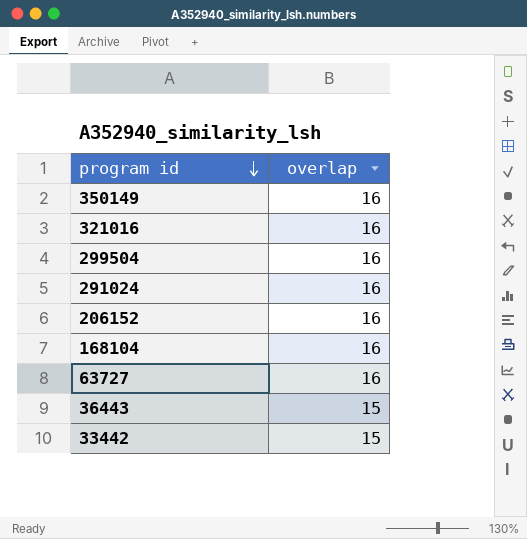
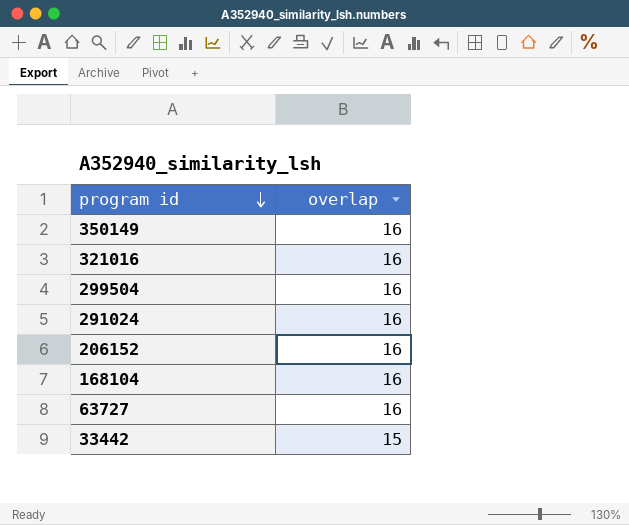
row 36443: 15 -> none

